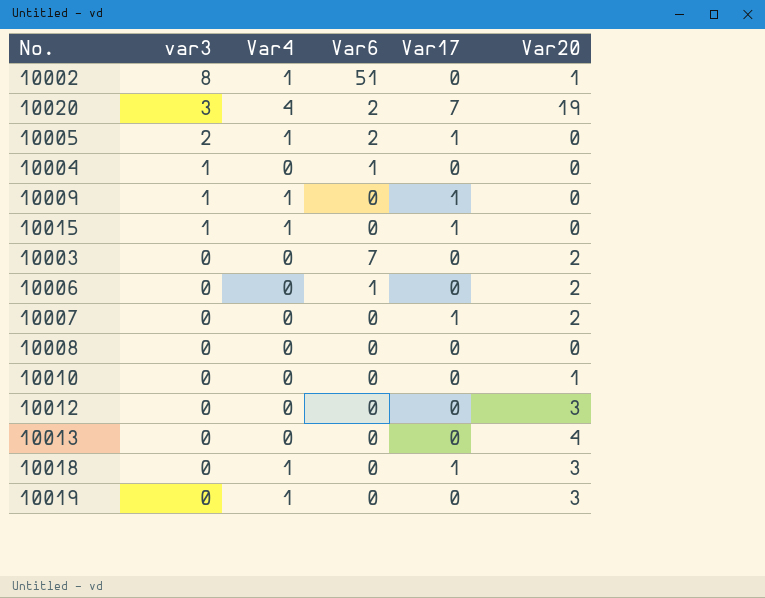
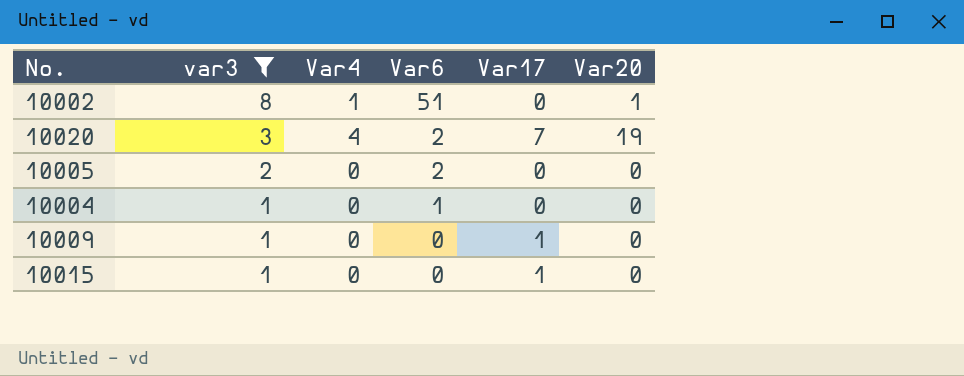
filter: none -> var3 != 0
10005 | Var4: 1 -> 0
10005 | Var17: 1 -> 0
10009 | Var4: 1 -> 0
10015 | Var4: 1 -> 0

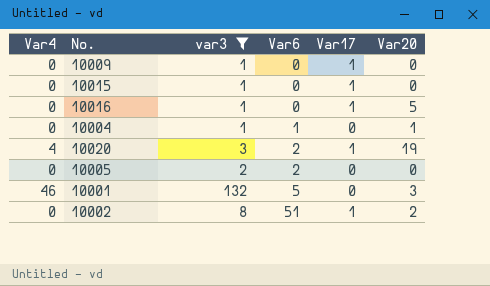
row order: var3 descending -> Var6 ascending
column Var4 | position: 3 -> 1
row 10016: none -> 0 | 1 | 0 | 1 | 5
10004 | Var20: 0 -> 1
10020 | Var17: 7 -> 1
row 10001: none -> 46 | 132 | 5 | 0 | 3
10002 | Var4: 1 -> 0
10002 | Var17: 0 -> 1
10002 | Var20: 1 -> 2

